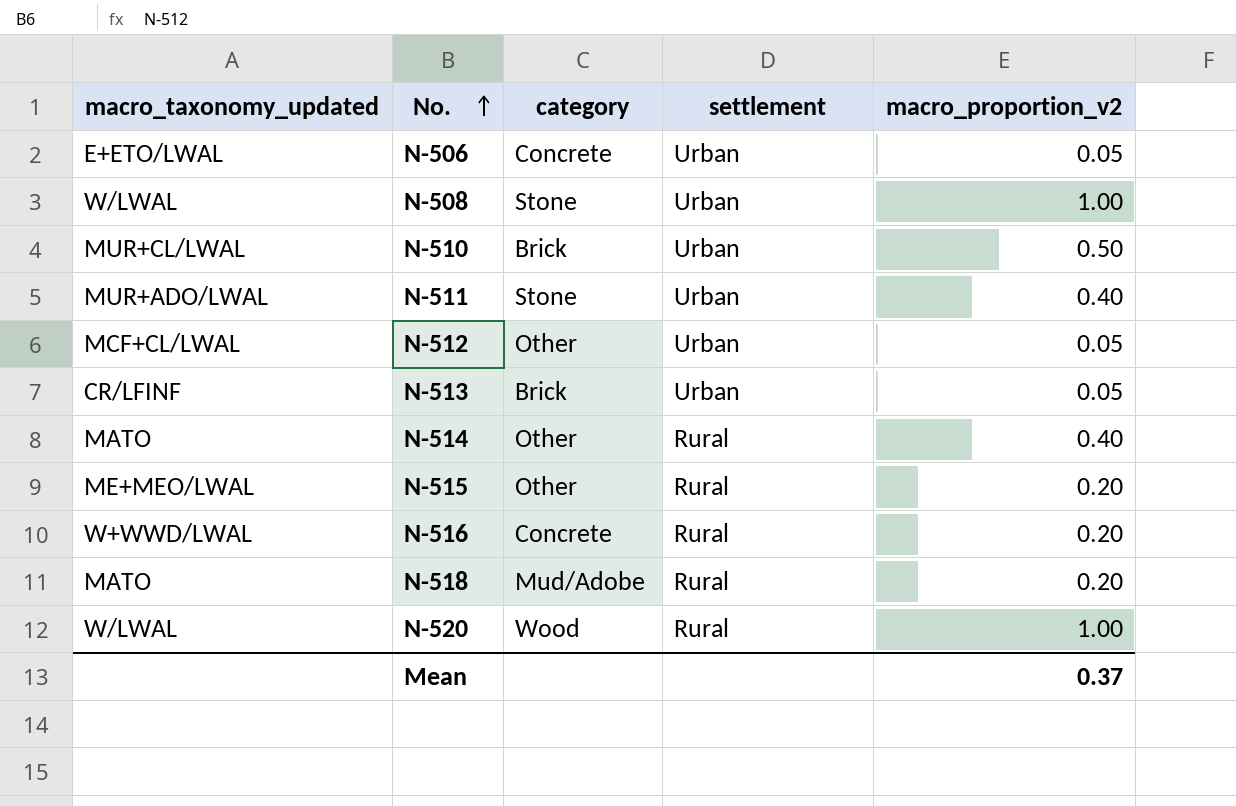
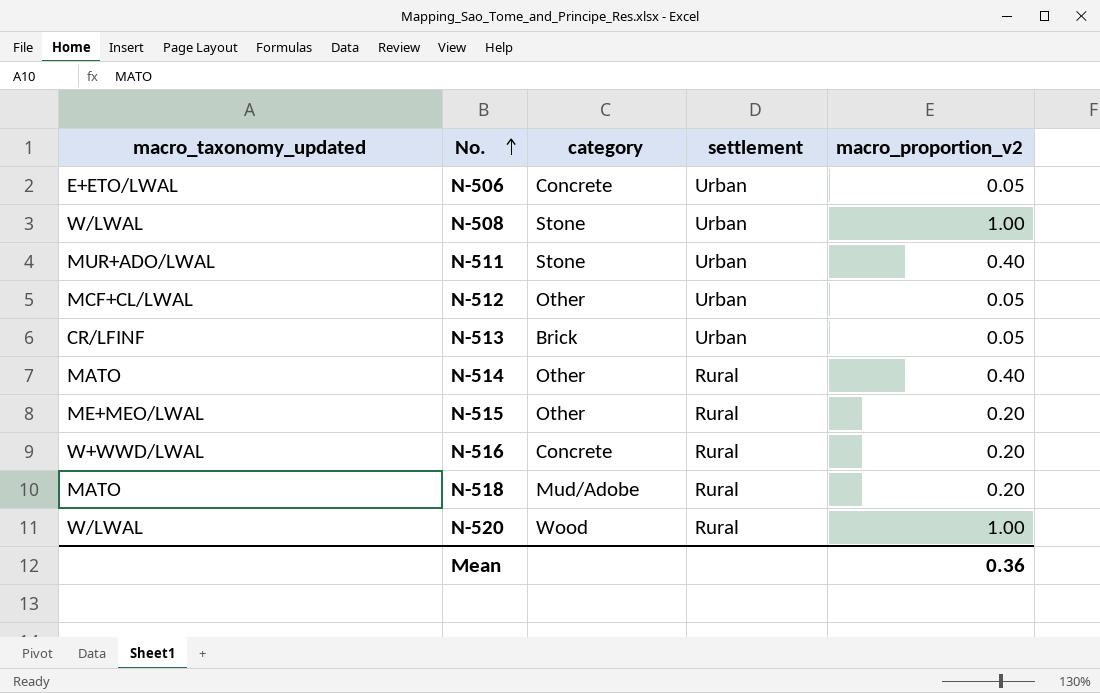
row N-510: MUR+CL/LWAL | Brick | Urban | 0.50 -> none
Mean | macro_proportion_v2: 0.37 -> 0.36

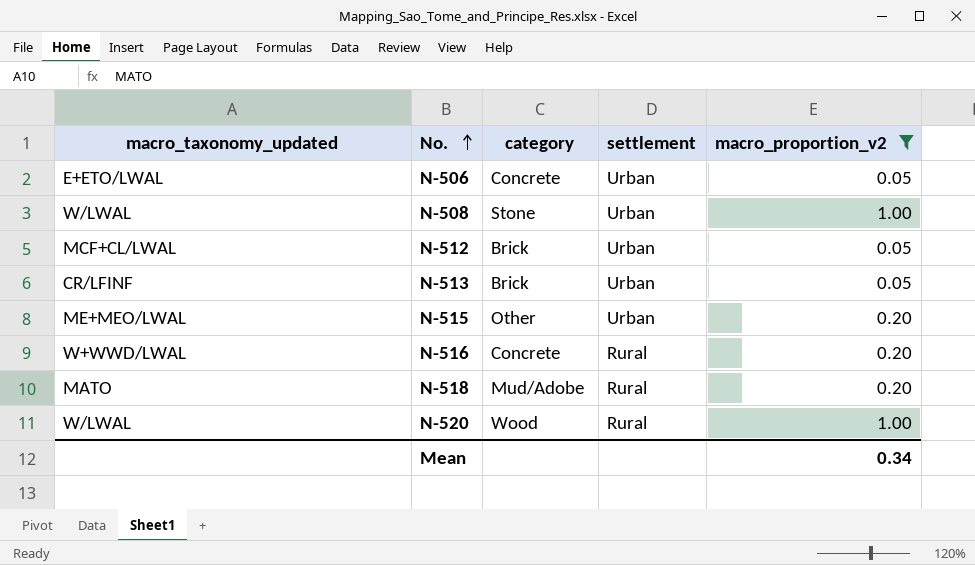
filter: none -> macro_proportion_v2 != 0.40
N-512 | category: Other -> Brick
N-515 | settlement: Rural -> Urban
Mean | macro_proportion_v2: 0.36 -> 0.34

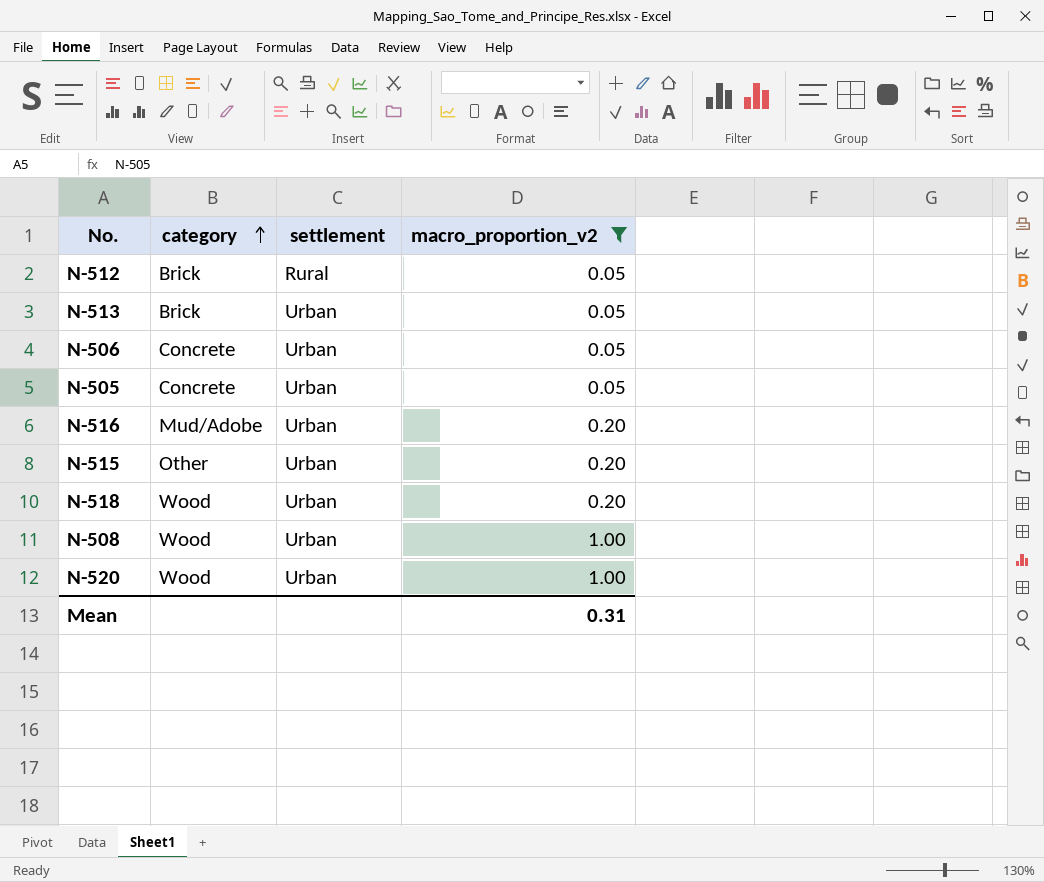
row order: No. ascending -> category ascending
column macro_taxonomy_updated | position: 1 -> none
N-512 | settlement: Urban -> Rural
row N-505: none -> Concrete | Urban | 0.05
N-516 | category: Concrete -> Mud/Adobe
N-516 | settlement: Rural -> Urban
N-518 | category: Mud/Adobe -> Wood
N-518 | settlement: Rural -> Urban
N-508 | category: Stone -> Wood
N-520 | settlement: Rural -> Urban
Mean | macro_proportion_v2: 0.34 -> 0.31

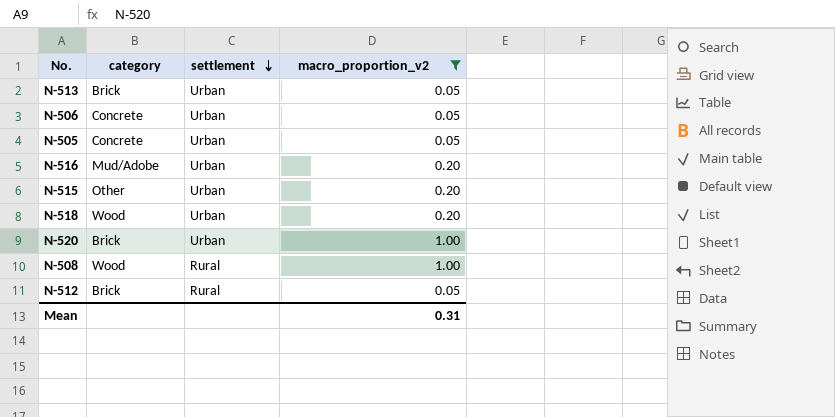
row order: category ascending -> settlement descending
N-520 | category: Wood -> Brick
N-508 | settlement: Urban -> Rural

